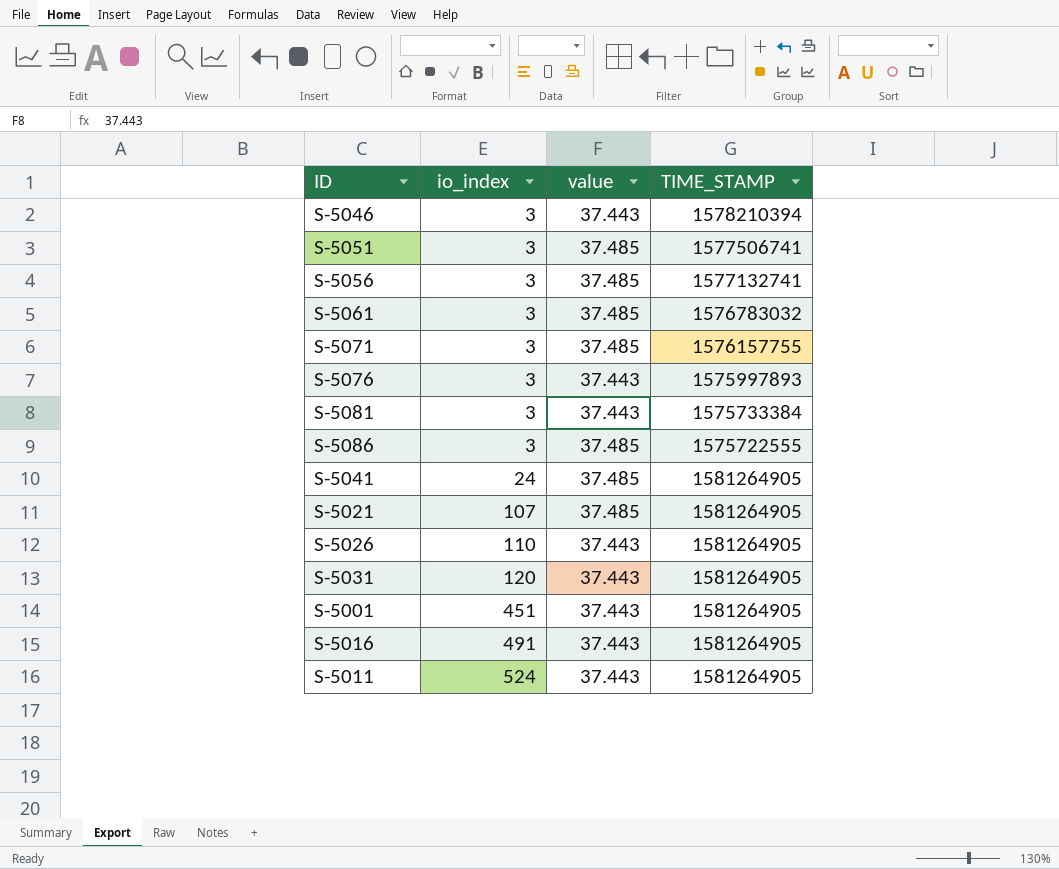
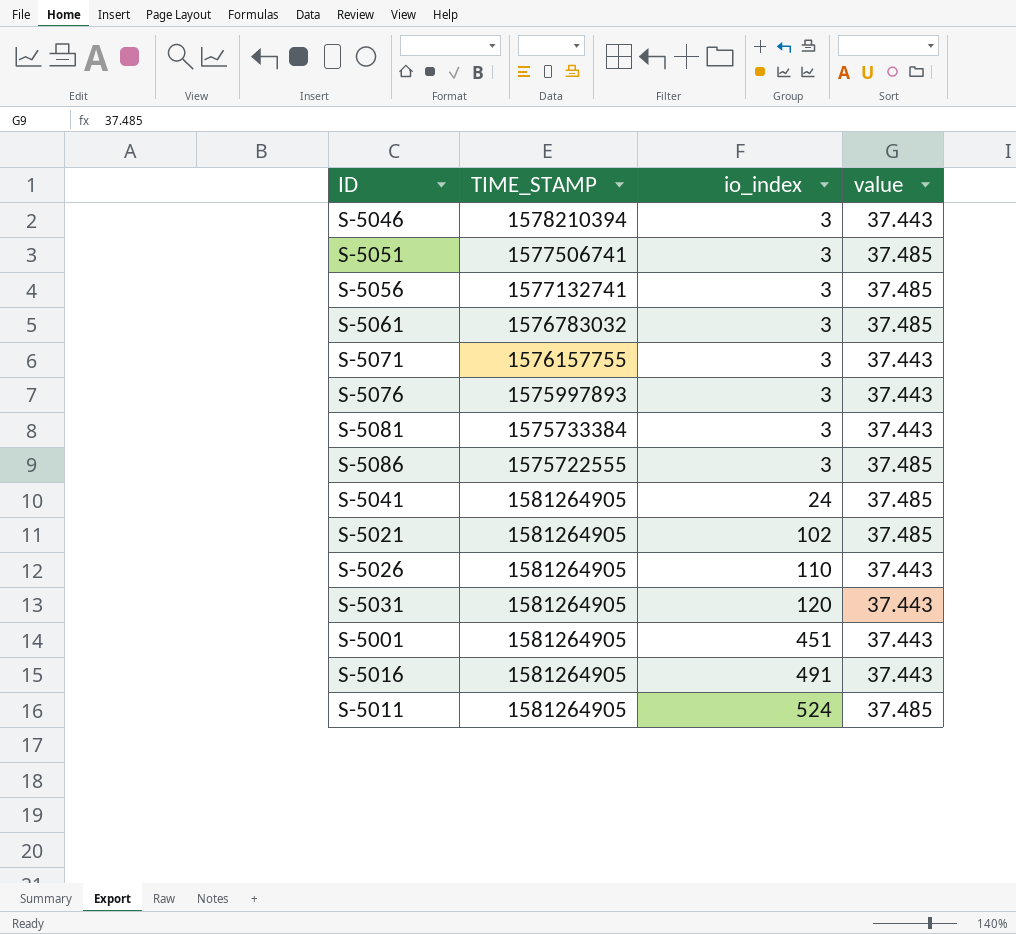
column TIME_STAMP | position: 4 -> 2
S-5071 | value: 37.485 -> 37.443
S-5021 | io_index: 107 -> 102
S-5011 | value: 37.443 -> 37.485

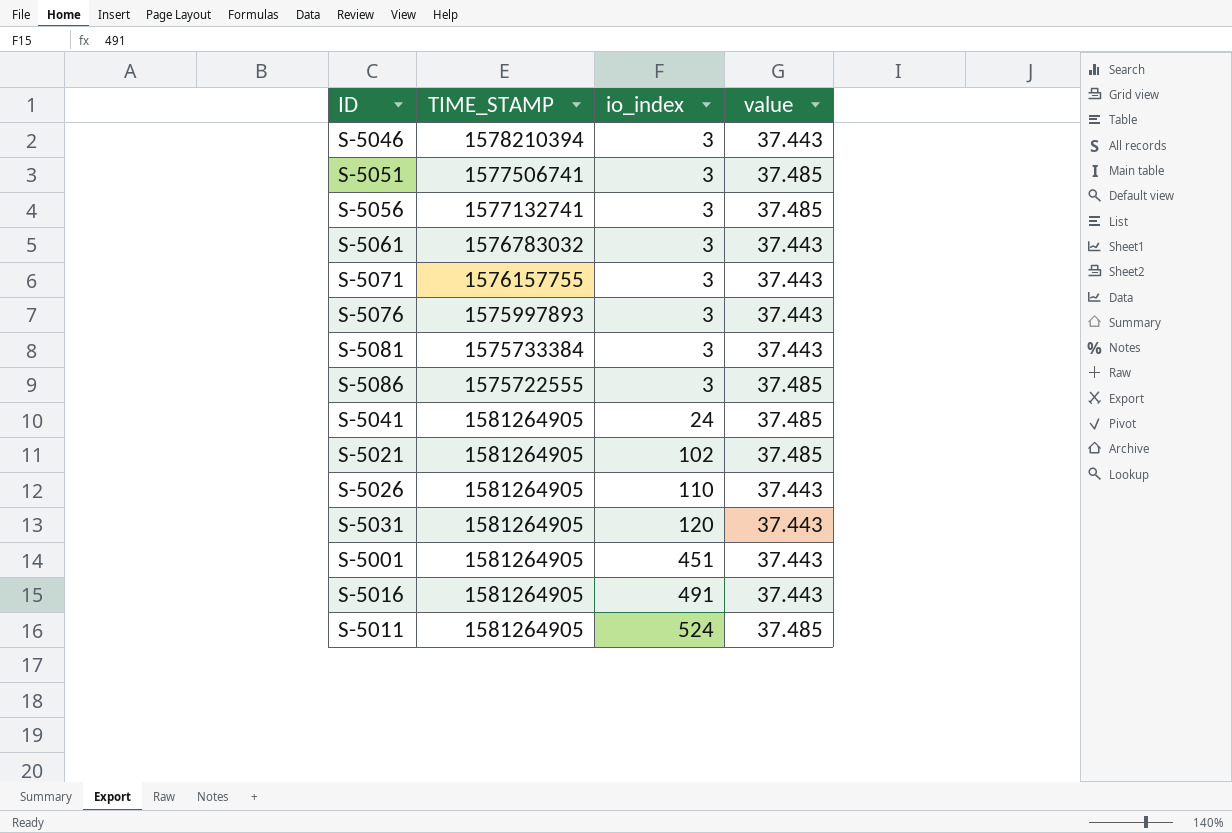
S-5061 | value: 37.485 -> 37.443

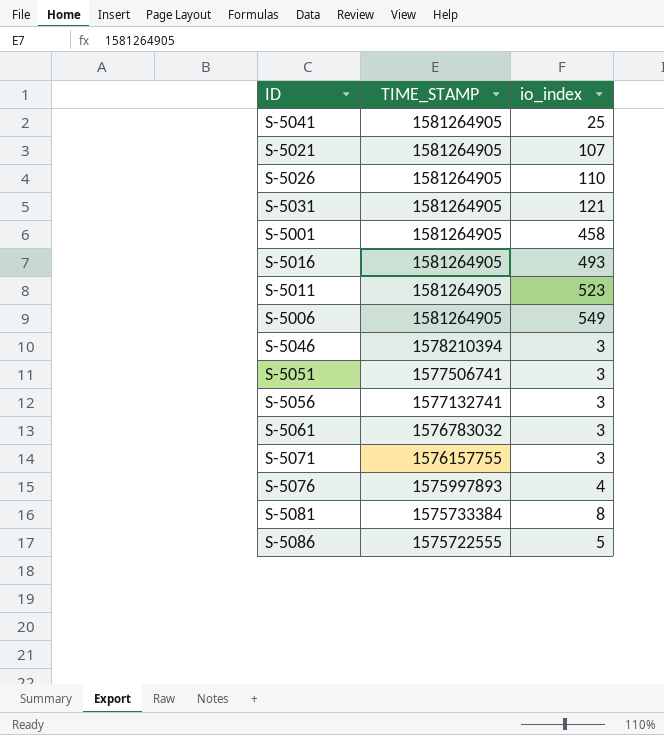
row order: io_index ascending -> TIME_STAMP descending
column value | position: 4 -> none
S-5041 | io_index: 24 -> 25
S-5021 | io_index: 102 -> 107
S-5031 | io_index: 120 -> 121
S-5001 | io_index: 451 -> 458
S-5016 | io_index: 491 -> 493
S-5011 | io_index: 524 -> 523
row S-5006: none -> 1581264905 | 549
S-5076 | io_index: 3 -> 4
S-5081 | io_index: 3 -> 8
S-5086 | io_index: 3 -> 5

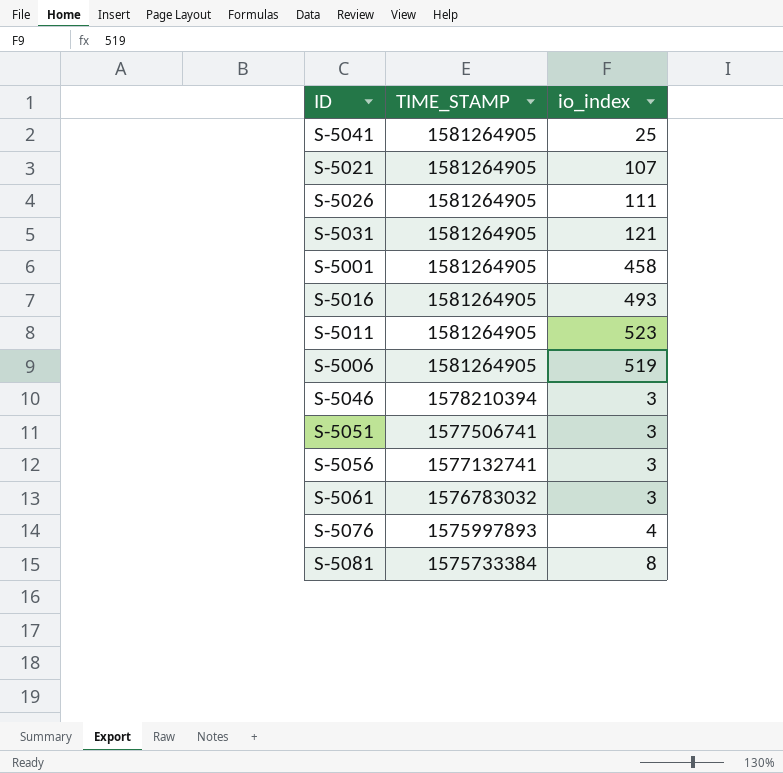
row S-5071: 1576157755 | 3 -> none
row S-5086: 1575722555 | 5 -> none
S-5026 | io_index: 110 -> 111
S-5006 | io_index: 549 -> 519

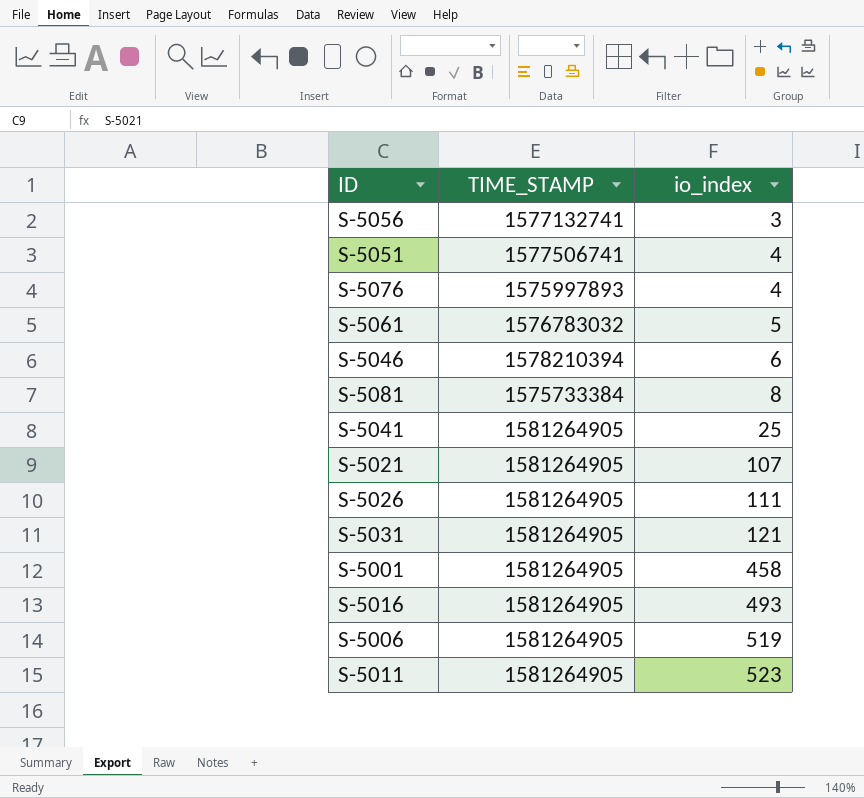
row order: TIME_STAMP descending -> io_index ascending
S-5051 | io_index: 3 -> 4
S-5061 | io_index: 3 -> 5
S-5046 | io_index: 3 -> 6

